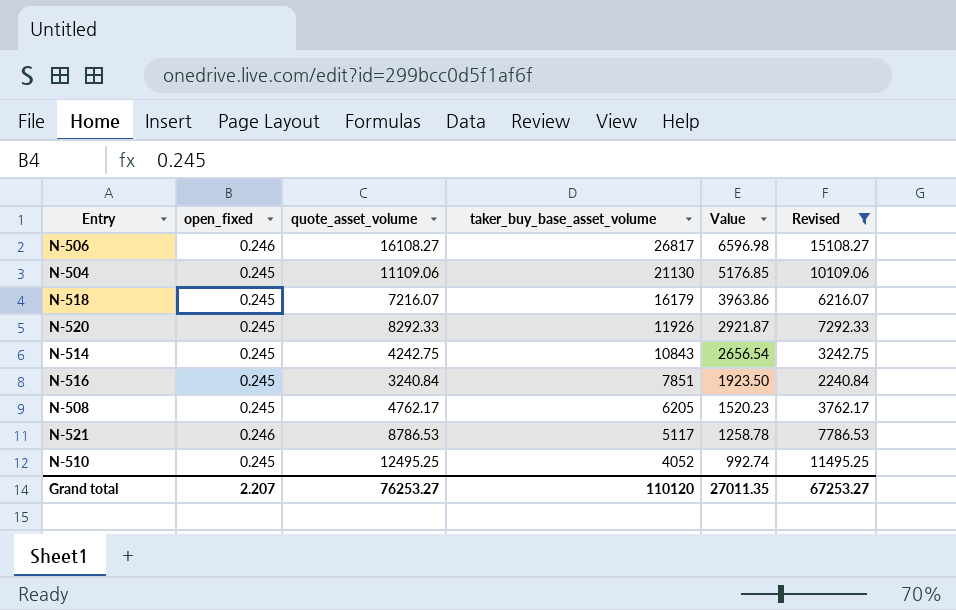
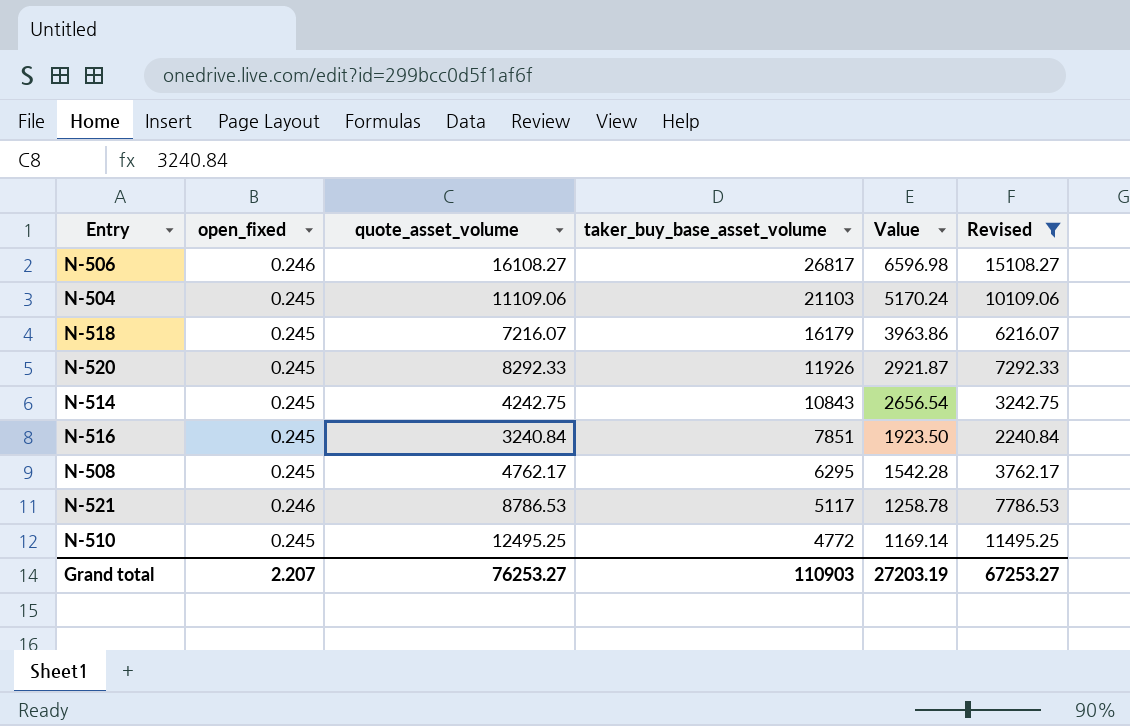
N-504 | taker_buy_base_asset_volume: 21130 -> 21103
N-504 | Value: 5176.85 -> 5170.24
N-508 | taker_buy_base_asset_volume: 6205 -> 6295
N-508 | Value: 1520.23 -> 1542.28
N-510 | taker_buy_base_asset_volume: 4052 -> 4772
N-510 | Value: 992.74 -> 1169.14
Grand total | taker_buy_base_asset_volume: 110120 -> 110903
Grand total | Value: 27011.35 -> 27203.19

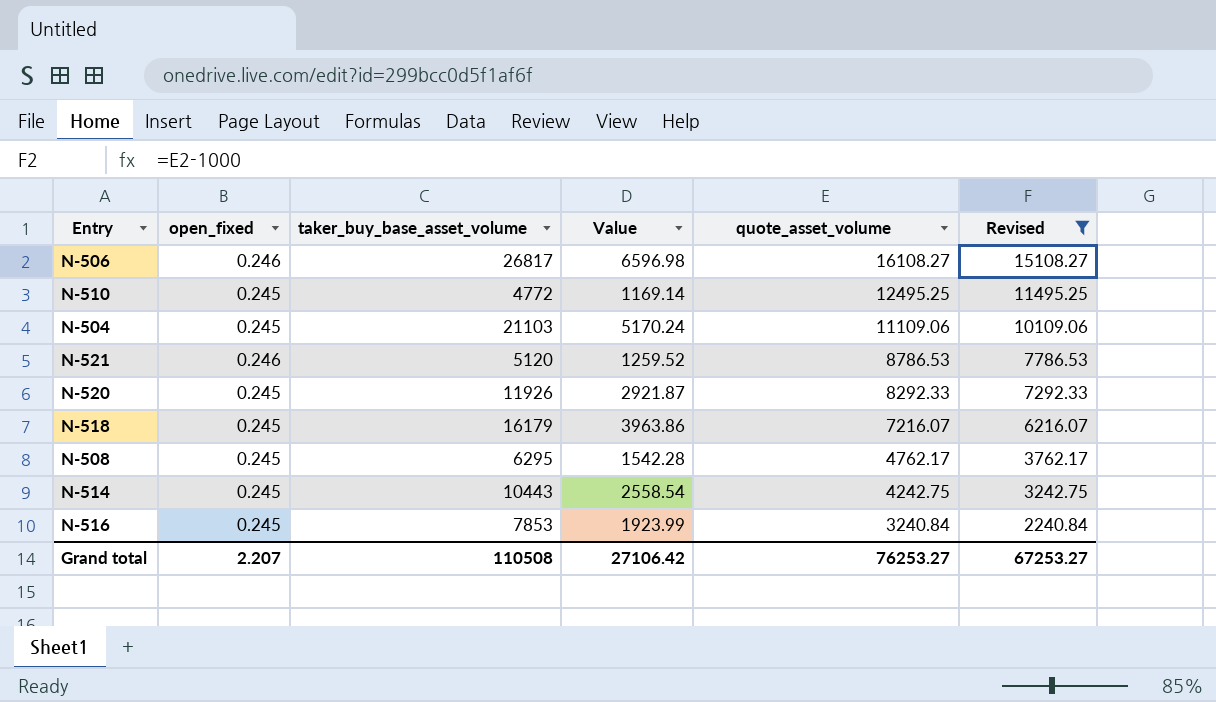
row order: taker_buy_base_asset_volume descending -> quote_asset_volume descending
column quote_asset_volume | position: 3 -> 5
N-521 | taker_buy_base_asset_volume: 5117 -> 5120
N-521 | Value: 1258.78 -> 1259.52
N-514 | taker_buy_base_asset_volume: 10843 -> 10443
N-514 | Value: 2656.54 -> 2558.54
N-516 | taker_buy_base_asset_volume: 7851 -> 7853
N-516 | Value: 1923.50 -> 1923.99
Grand total | taker_buy_base_asset_volume: 110903 -> 110508
Grand total | Value: 27203.19 -> 27106.42

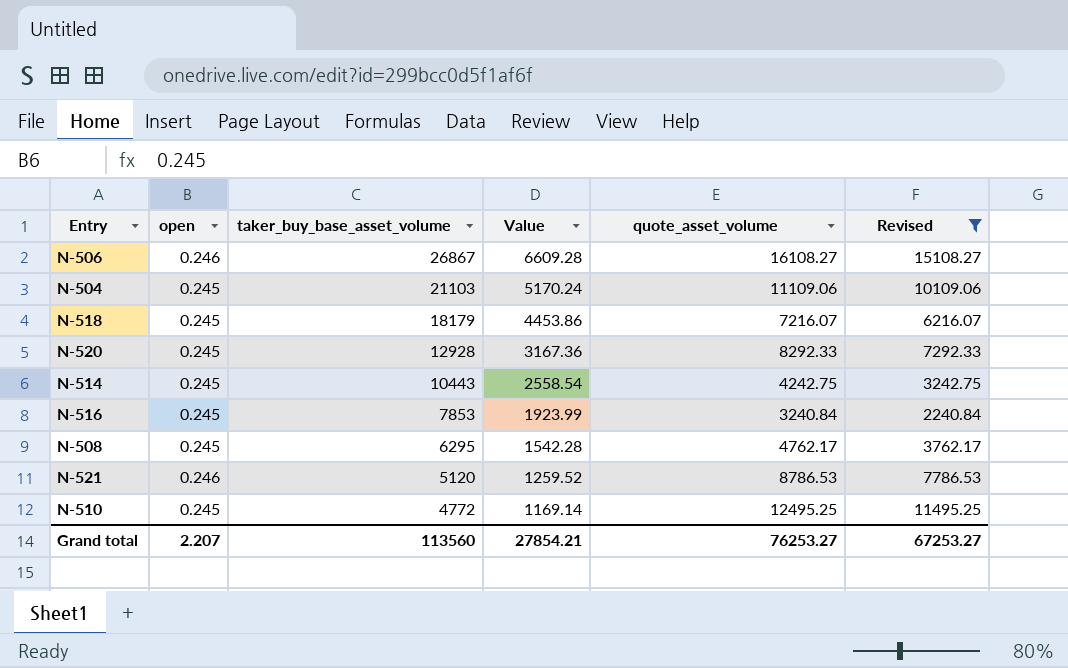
row order: quote_asset_volume descending -> taker_buy_base_asset_volume descending
column name: open_fixed -> open
N-506 | taker_buy_base_asset_volume: 26817 -> 26867
N-506 | Value: 6596.98 -> 6609.28
N-518 | taker_buy_base_asset_volume: 16179 -> 18179
N-518 | Value: 3963.86 -> 4453.86
N-520 | taker_buy_base_asset_volume: 11926 -> 12928
N-520 | Value: 2921.87 -> 3167.36
Grand total | taker_buy_base_asset_volume: 110508 -> 113560
Grand total | Value: 27106.42 -> 27854.21

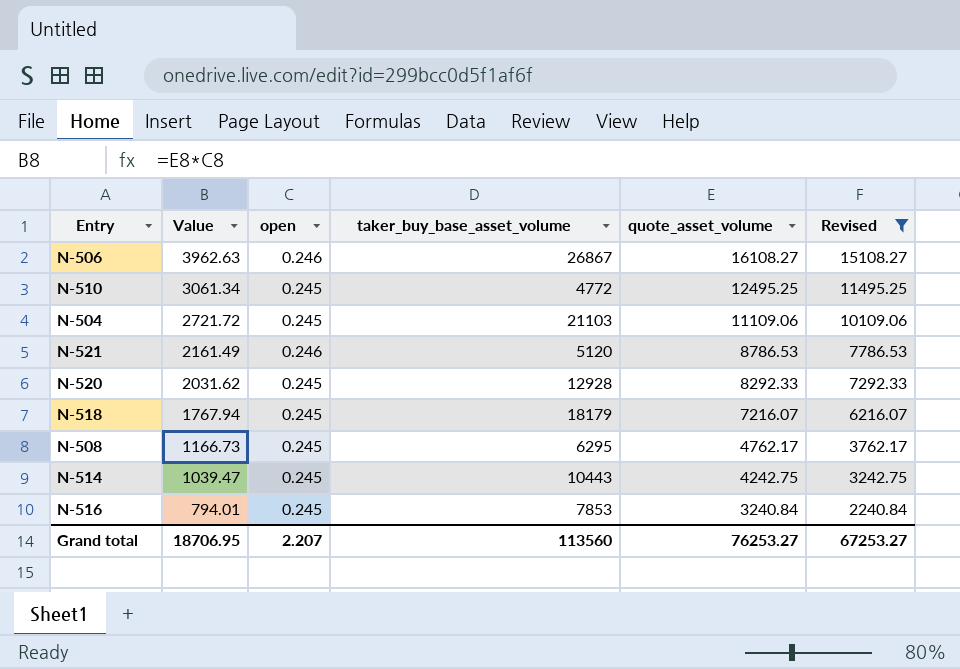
row order: taker_buy_base_asset_volume descending -> Value descending
column Value | formula: [open] * [taker_buy_base_asset_volume] -> [open] * [quote_asset_volume]
column Value | position: 4 -> 2
Grand total | Value: 27854.21 -> 18706.95

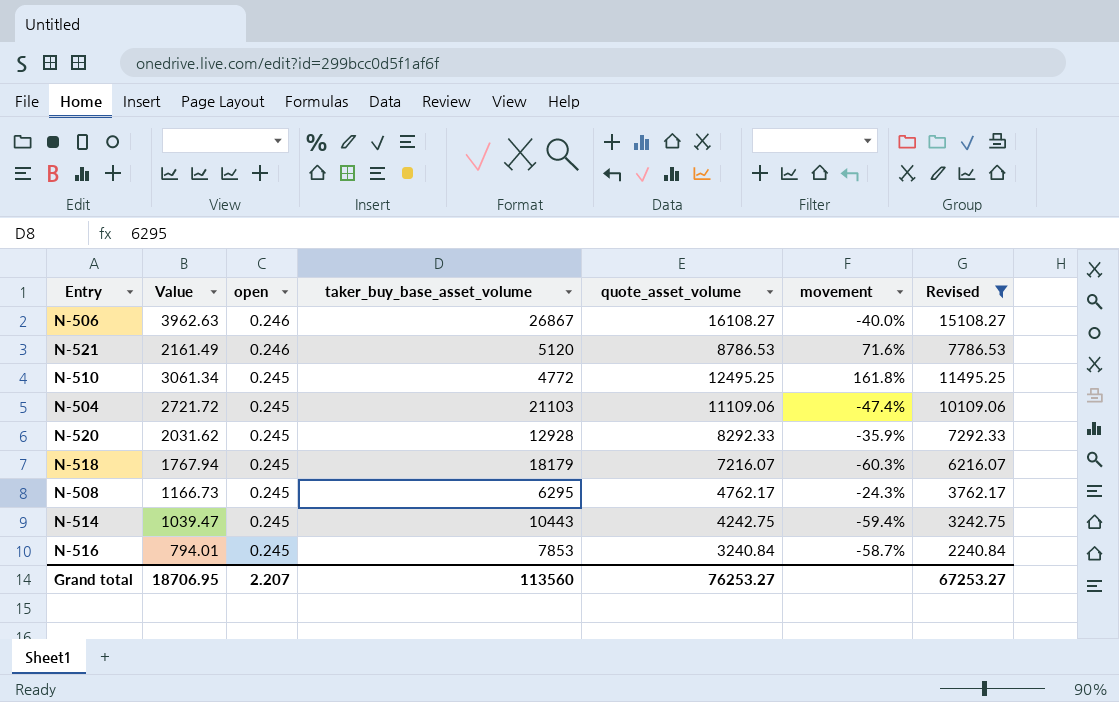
row order: Value descending -> open descending
column movement | formula: none -> ([quote_asset_volume] - [taker_buy_base_asset_volume]) / [taker_buy_base_asset_volume]

